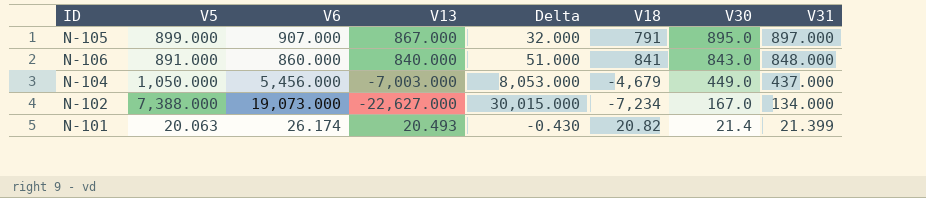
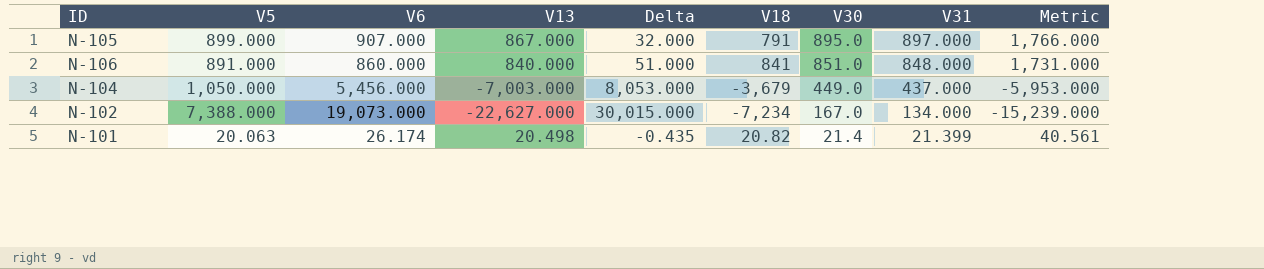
column Metric | formula: none -> [V5] + [V13]
N-106 | V30: 843.0 -> 851.0
N-104 | V18: -4,679 -> -3,679
N-101 | V13: 20.493 -> 20.498
N-101 | Delta: -0.430 -> -0.435

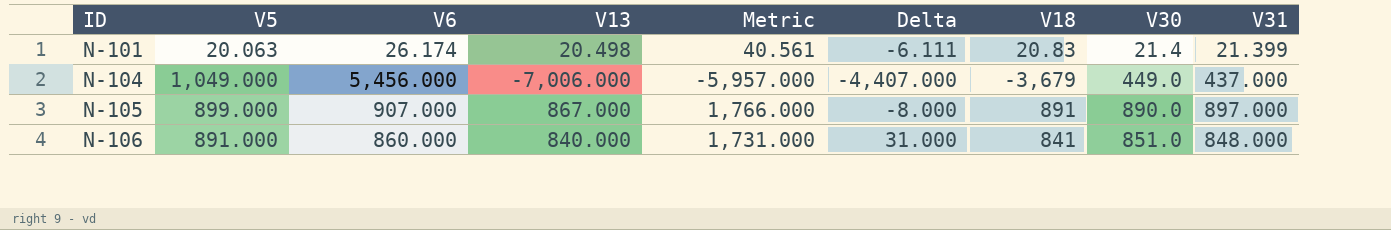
row order: V30 descending -> ID ascending
column Metric | position: 9 -> 5
column Delta | formula: [V5] - [V13] -> [V5] - [V6]
row N-102: 7,388.000 | 19,073.000 | -22,627.000 | 30,015.000 | -7,234 | 167.0 | 134.000 | -15,239.000 -> none
N-101 | V18: 20.82 -> 20.83
N-104 | V5: 1,050.000 -> 1,049.000
N-104 | V13: -7,003.000 -> -7,006.000
N-104 | Metric: -5,953.000 -> -5,957.000
N-105 | V18: 791 -> 891
N-105 | V30: 895.0 -> 890.0

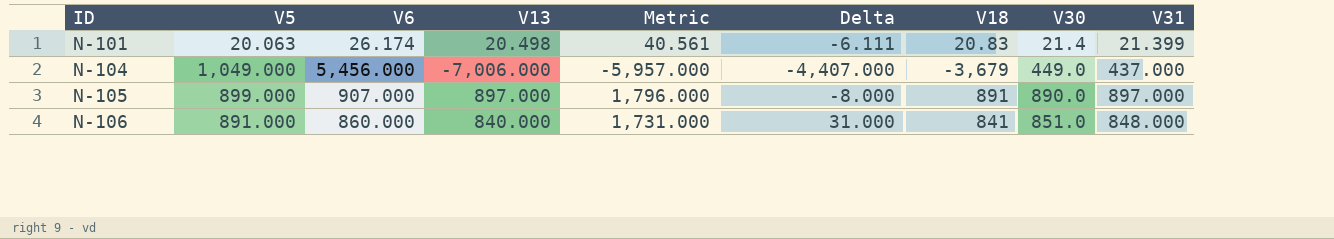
N-105 | V13: 867.000 -> 897.000
N-105 | Metric: 1,766.000 -> 1,796.000

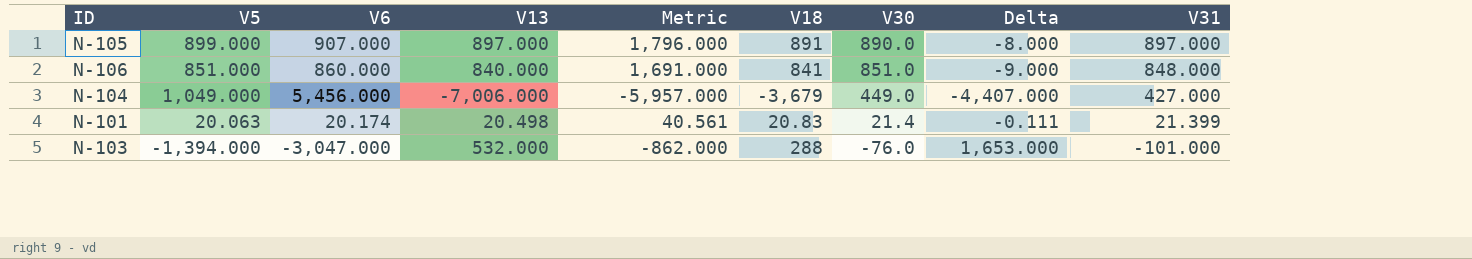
row order: ID ascending -> V30 descending
column Delta | position: 6 -> 8
N-106 | V5: 891.000 -> 851.000
N-106 | Metric: 1,731.000 -> 1,691.000
N-106 | Delta: 31.000 -> -9.000
N-104 | V31: 437.000 -> 427.000
N-101 | V6: 26.174 -> 20.174
N-101 | Delta: -6.111 -> -0.111
row N-103: none -> -1,394.000 | -3,047.000 | 532.000 | -862.000 | 288 | -76.0 | 1,653.000 | -101.000

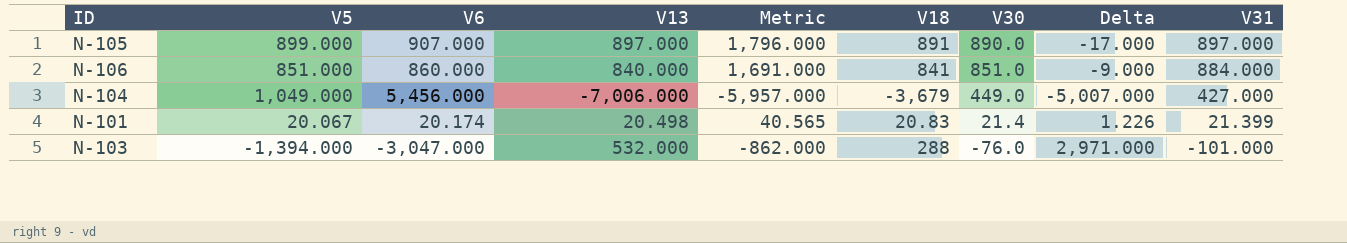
column Delta | formula: [V5] - [V6] -> [V30] - [V6]
N-106 | V31: 848.000 -> 884.000
N-101 | V5: 20.063 -> 20.067
N-101 | Metric: 40.561 -> 40.565

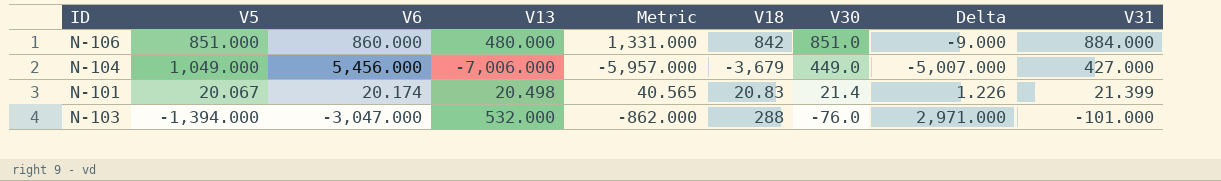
row N-105: 899.000 | 907.000 | 897.000 | 1,796.000 | 891 | 890.0 | -17.000 | 897.000 -> none
N-106 | V13: 840.000 -> 480.000
N-106 | Metric: 1,691.000 -> 1,331.000
N-106 | V18: 841 -> 842

